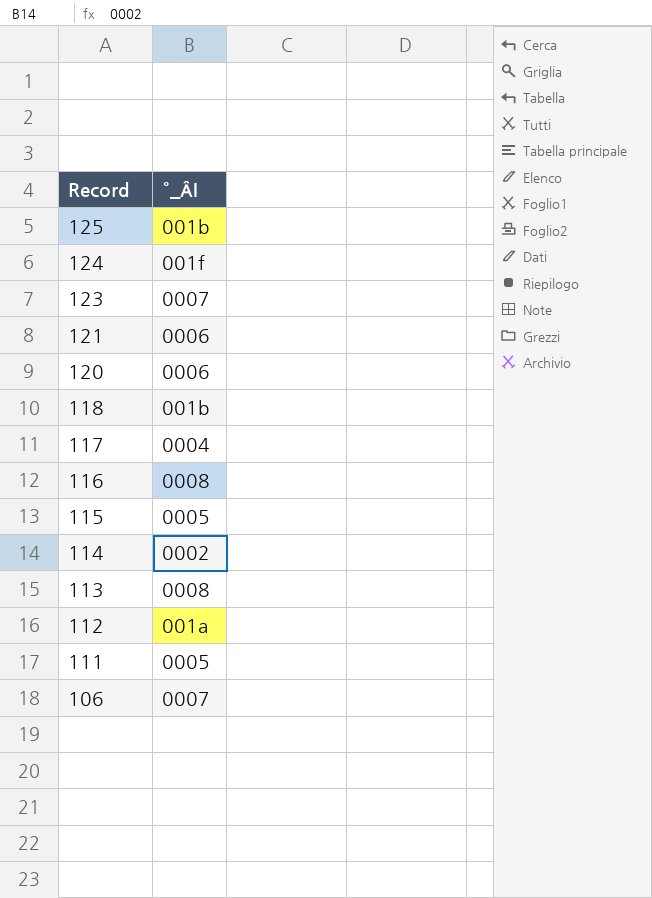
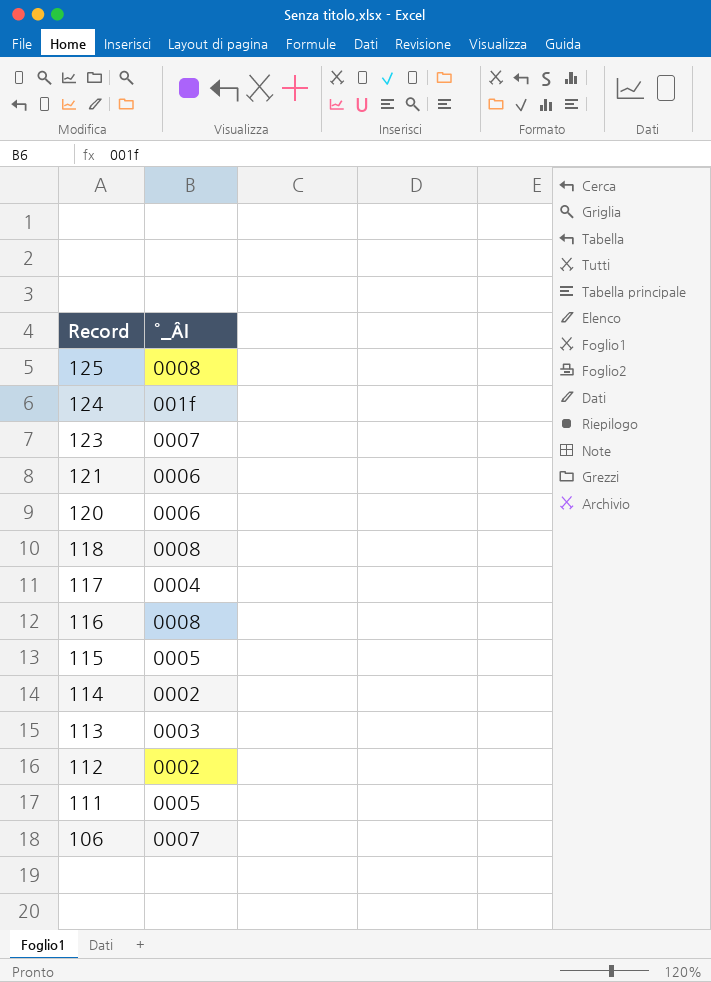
125 | °_ÂI: 001b -> 0008
118 | °_ÂI: 001b -> 0008
113 | °_ÂI: 0008 -> 0003
112 | °_ÂI: 001a -> 0002

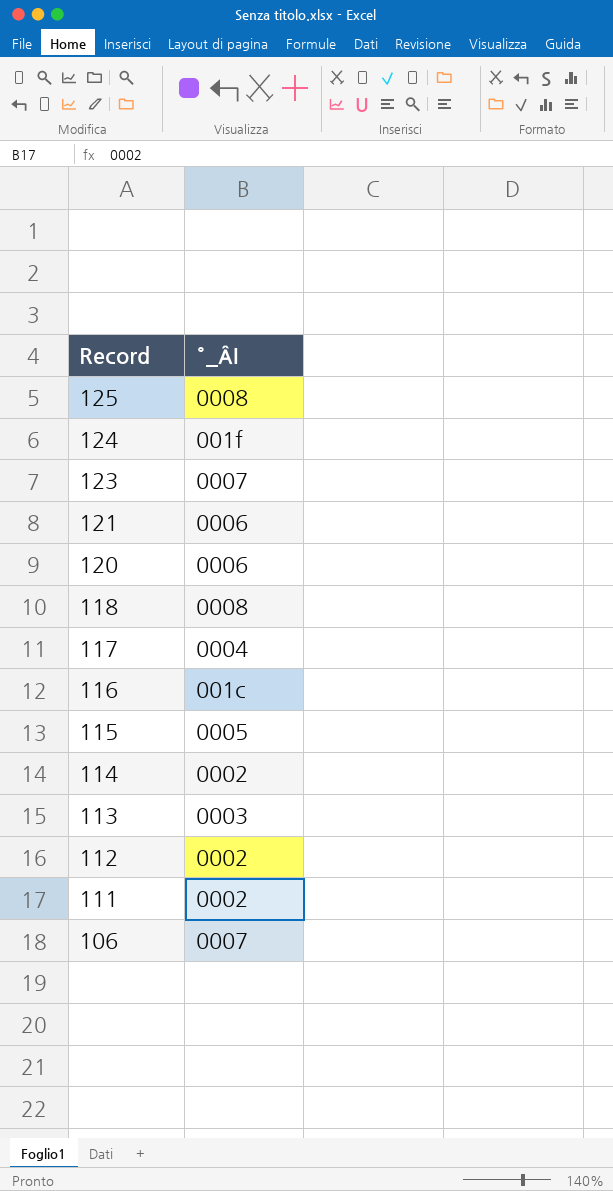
116 | °_ÂI: 0008 -> 001c
111 | °_ÂI: 0005 -> 0002

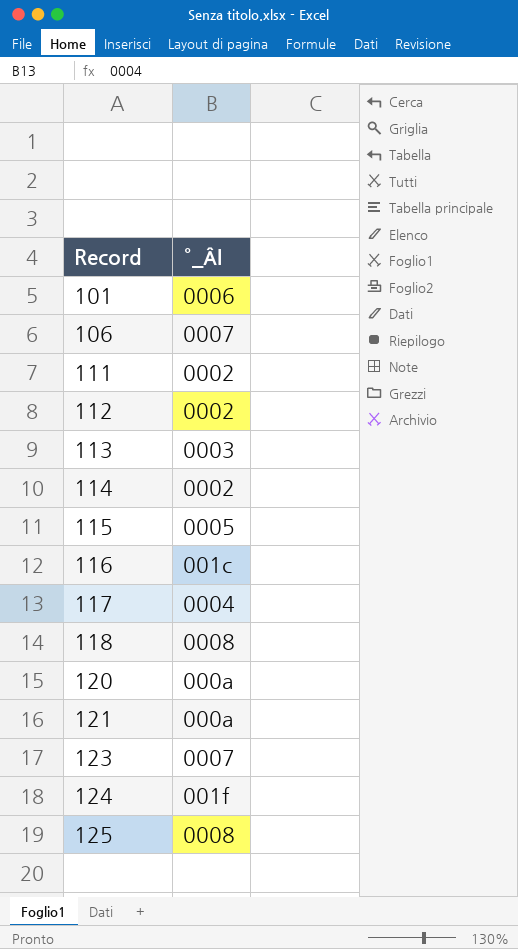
row order: Record descending -> Record ascending
row 101: none -> 0006
120 | °_ÂI: 0006 -> 000a
121 | °_ÂI: 0006 -> 000a

